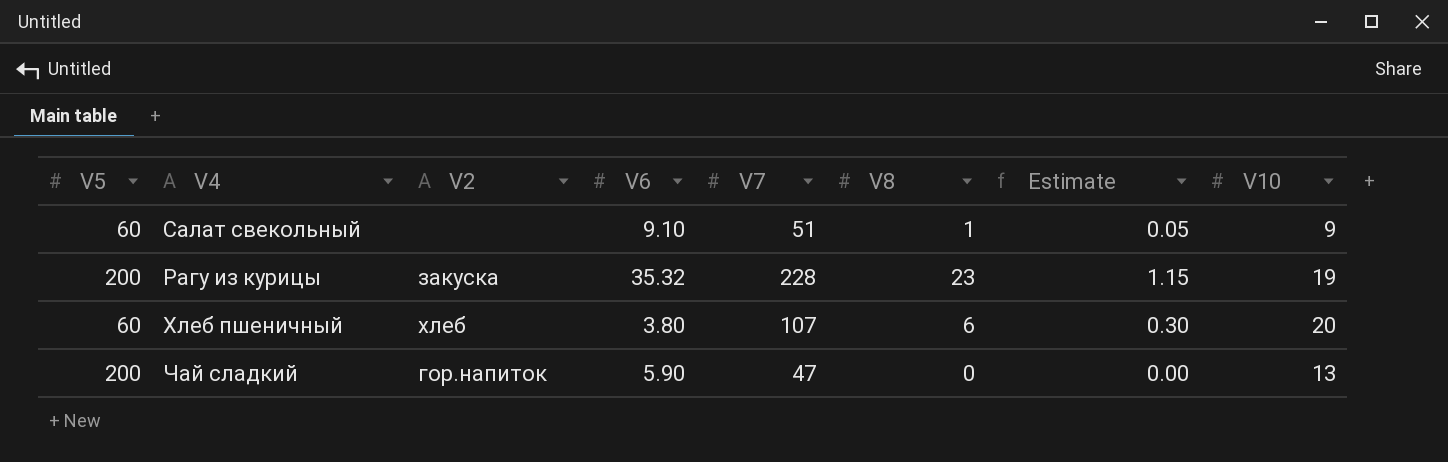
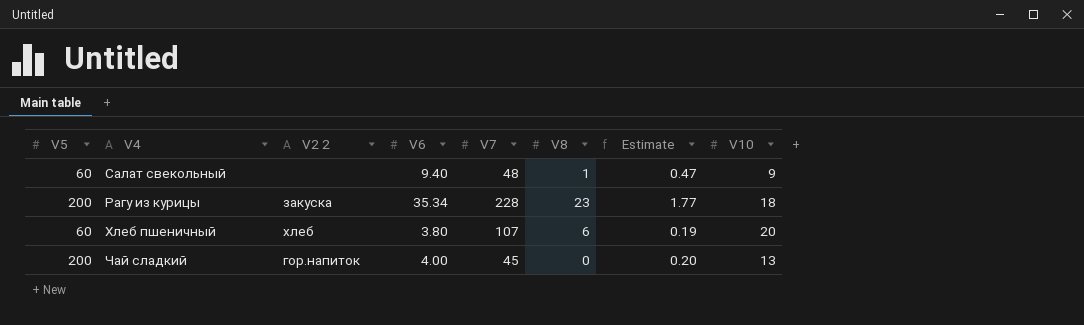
column name: V2 -> V2 2
column Estimate | formula: [V8] * 0.05 -> [V6] * 0.05
Салат свекольный | V6: 9.10 -> 9.40
Салат свекольный | V7: 51 -> 48
Рагу из курицы | V6: 35.32 -> 35.34
Рагу из курицы | V10: 19 -> 18
Чай сладкий | V6: 5.90 -> 4.00
Чай сладкий | V7: 47 -> 45

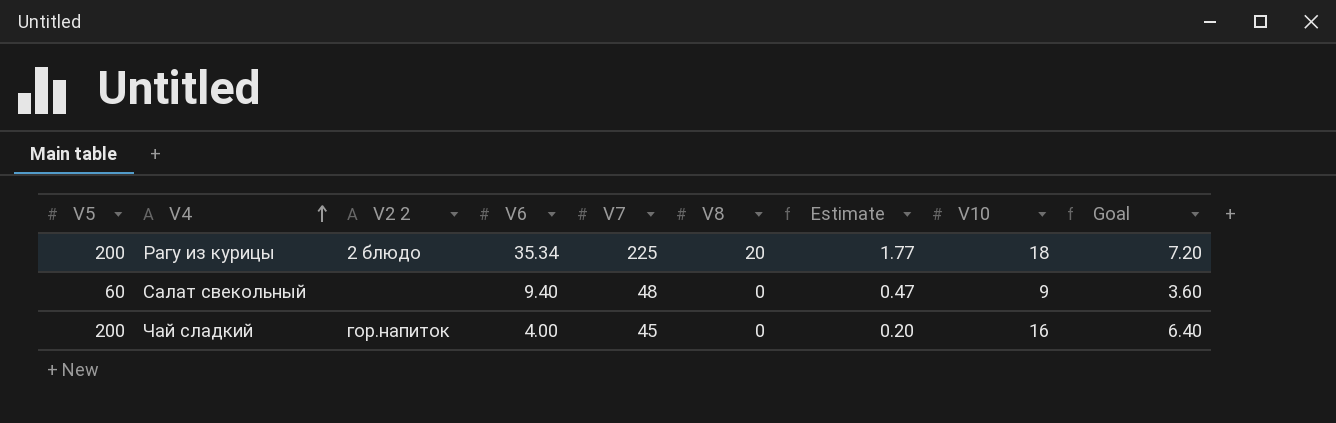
row order: none -> V4 ascending
column Goal | formula: none -> [V10] * 0.4
row Хлеб пшеничный: 60 | хлеб | 3.80 | 107 | 6 | 0.19 | 20 -> none
Рагу из курицы | V2 2: закуска -> 2 блюдо
Рагу из курицы | V7: 228 -> 225
Рагу из курицы | V8: 23 -> 20
Салат свекольный | V8: 1 -> 0
Чай сладкий | V10: 13 -> 16

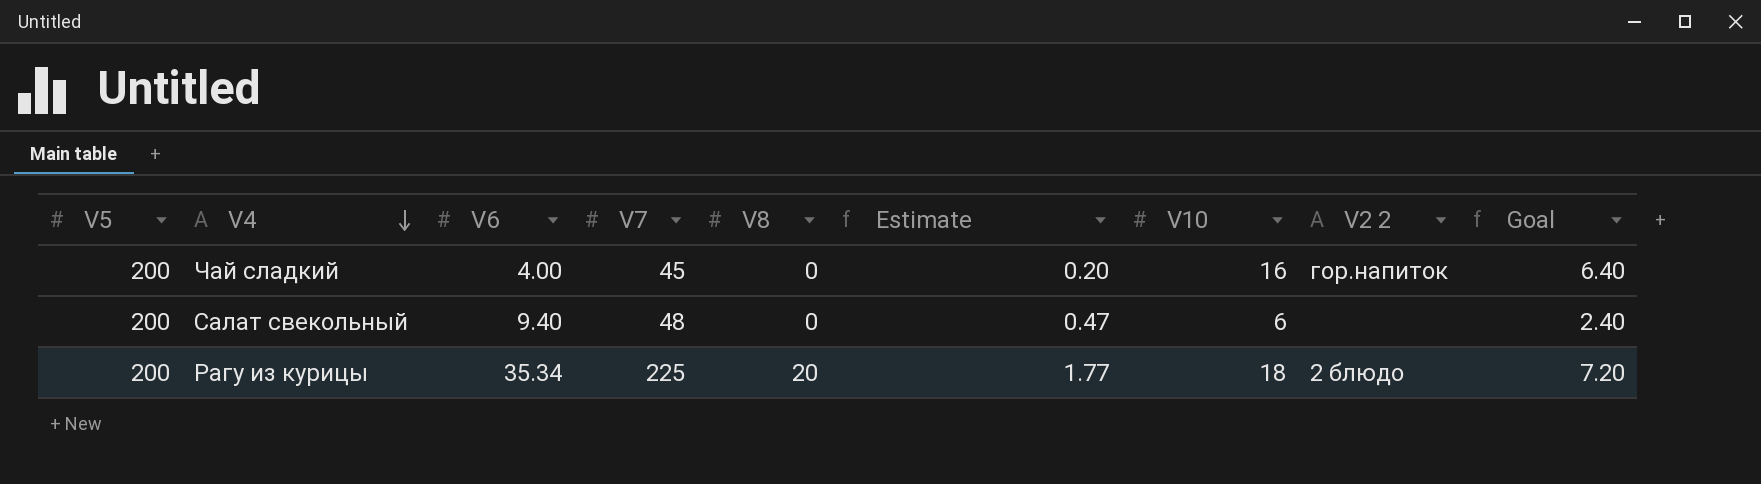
row order: V4 ascending -> V4 descending
column V2 2 | position: 3 -> 8
Салат свекольный | V5: 60 -> 200
Салат свекольный | V10: 9 -> 6
Салат свекольный | Goal: 3.60 -> 2.40

